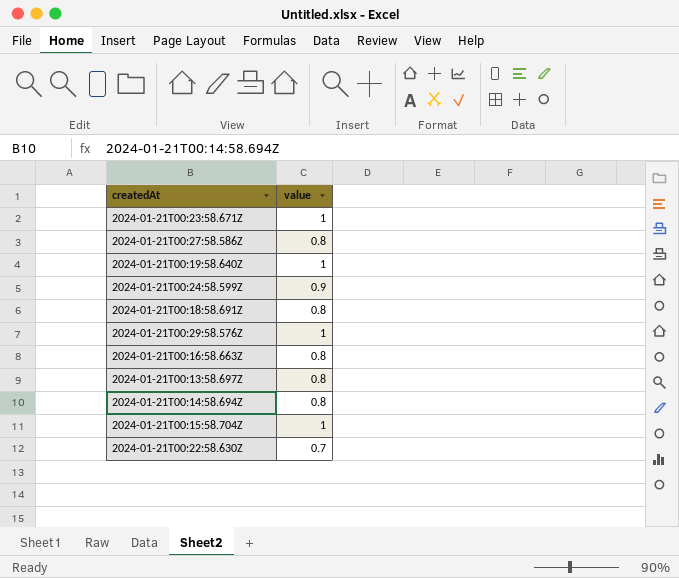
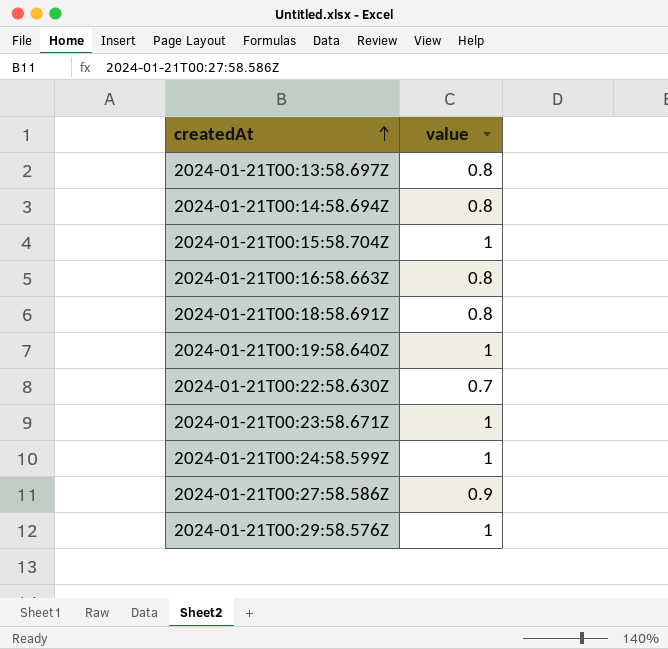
row order: none -> createdAt ascending
2024-01-21T00:24:58.599Z | value: 0.9 -> 1
2024-01-21T00:27:58.586Z | value: 0.8 -> 0.9

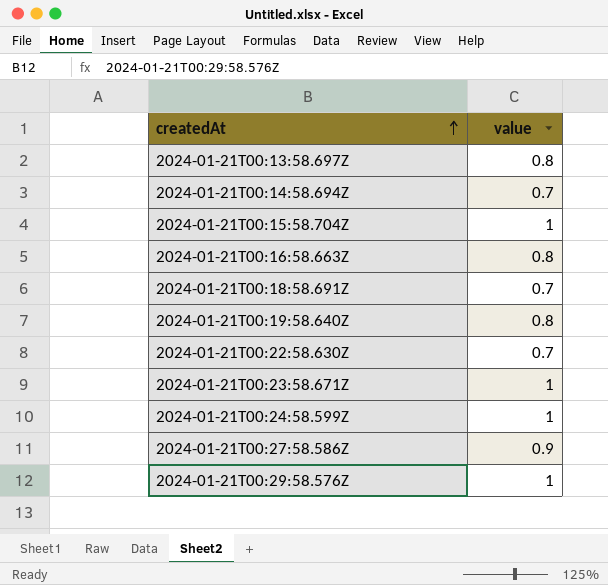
2024-01-21T00:14:58.694Z | value: 0.8 -> 0.7
2024-01-21T00:18:58.691Z | value: 0.8 -> 0.7
2024-01-21T00:19:58.640Z | value: 1 -> 0.8

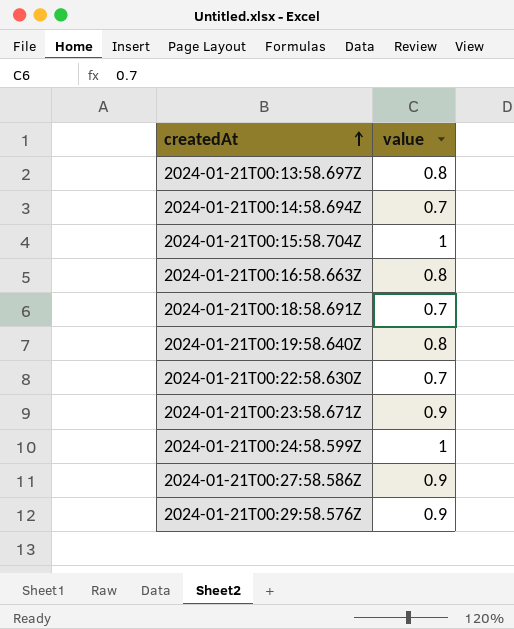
2024-01-21T00:23:58.671Z | value: 1 -> 0.9
2024-01-21T00:29:58.576Z | value: 1 -> 0.9

